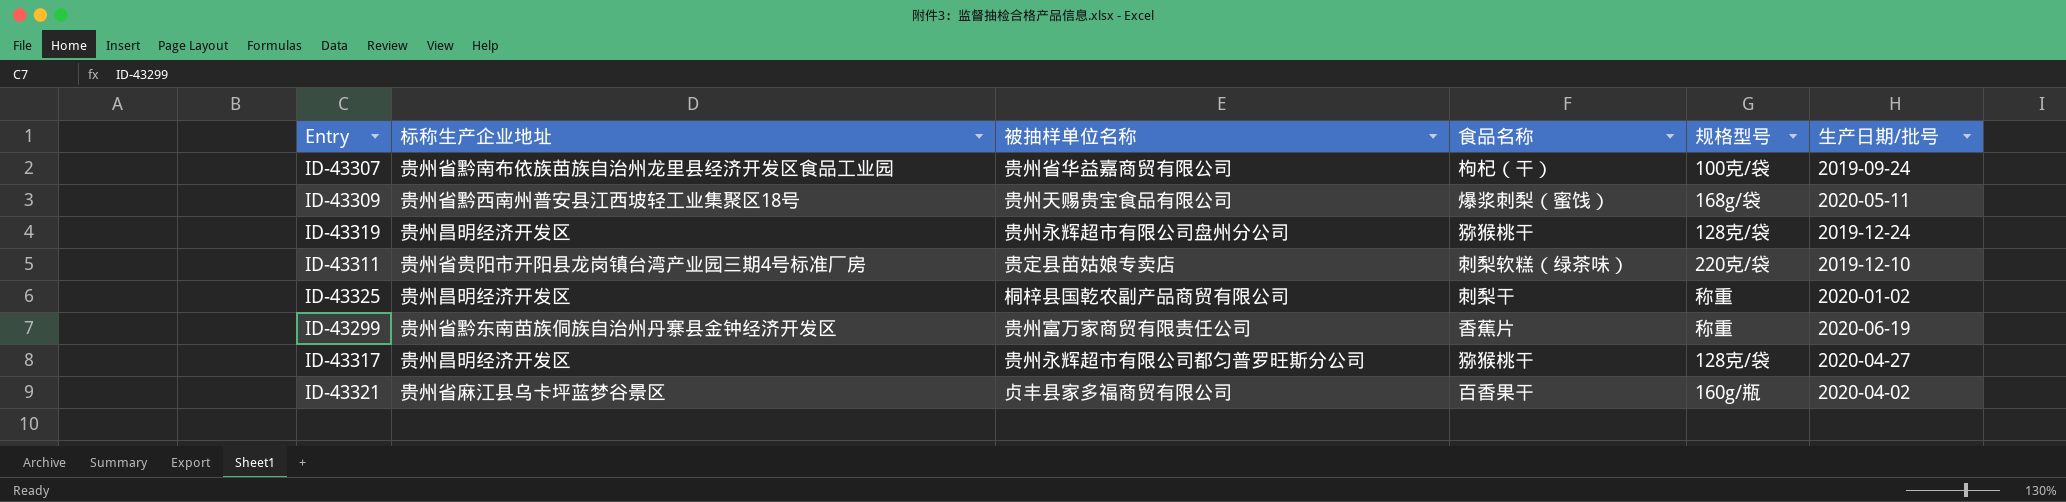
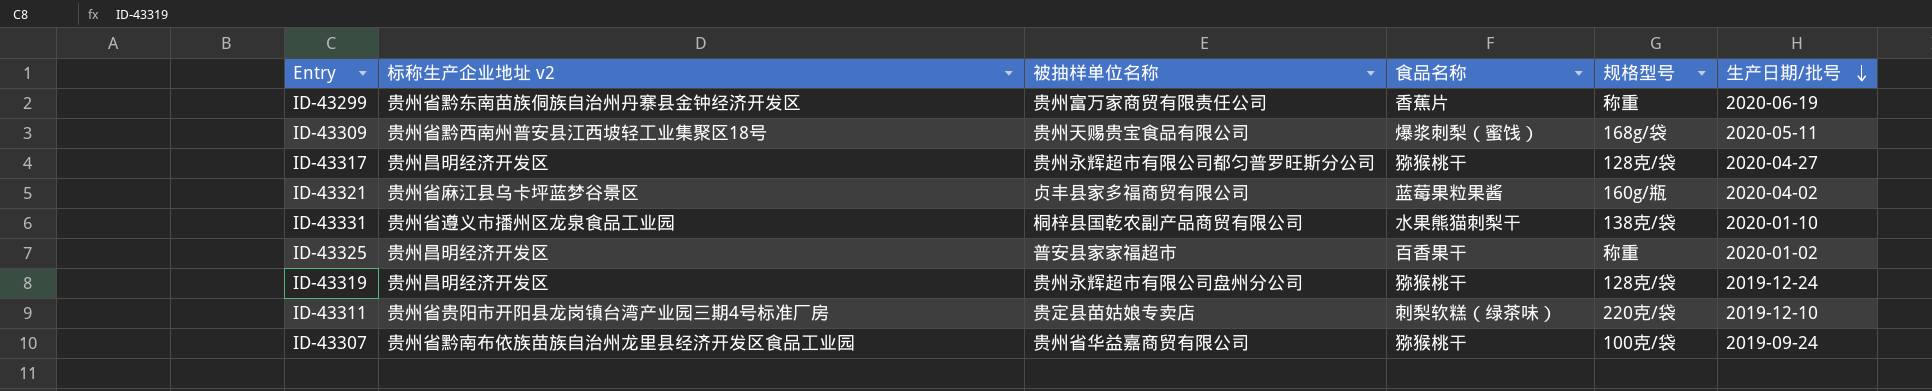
row order: none -> 生产日期/批号 descending
column name: 标称生产企业地址 -> 标称生产企业地址 v2
ID-43321 | 食品名称: 百香果干 -> 蓝莓果粒果酱
row ID-43331: none -> 贵州省遵义市播州区龙泉食品工业园 | 桐梓县国乾农副产品商贸有限公司 | 水果熊猫刺梨干 | 138克/袋 | 2020-01-10
ID-43325 | 被抽样单位名称: 桐梓县国乾农副产品商贸有限公司 -> 普安县家家福超市
ID-43325 | 食品名称: 刺梨干 -> 百香果干
ID-43307 | 食品名称: 枸杞（干） -> 猕猴桃干

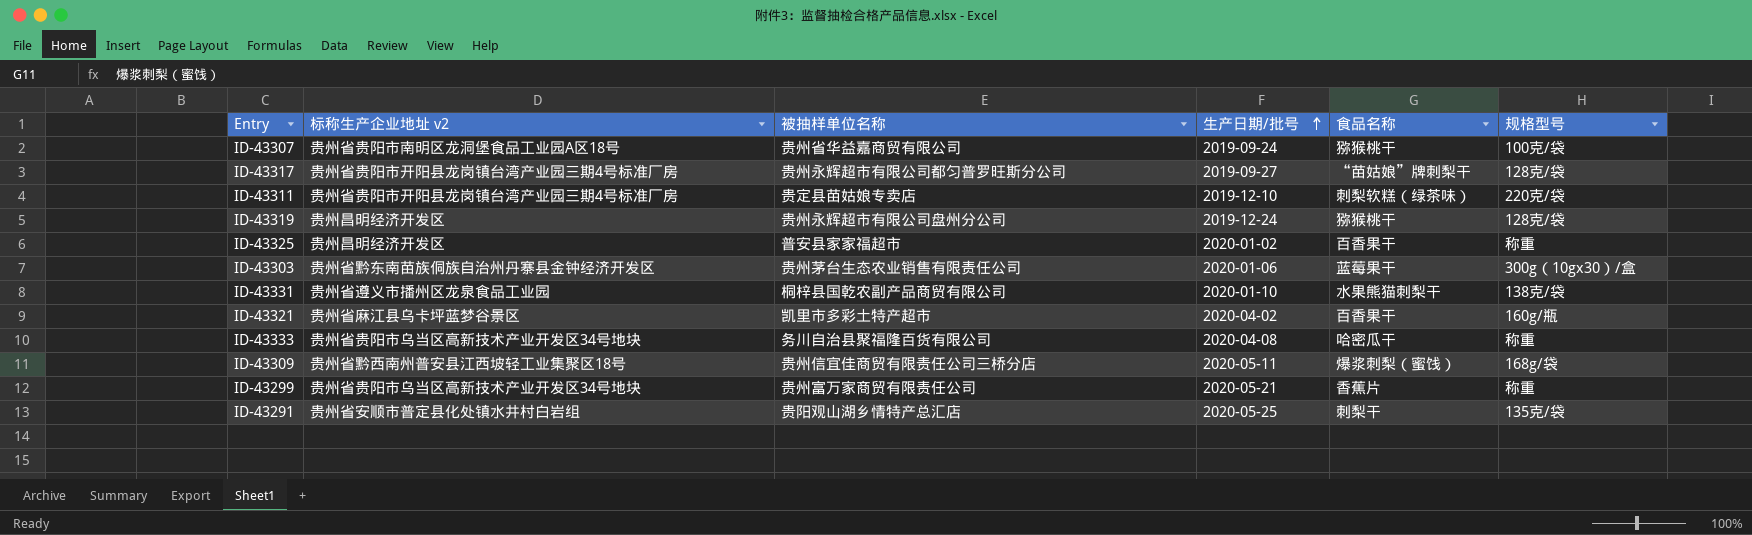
row order: 生产日期/批号 descending -> 生产日期/批号 ascending
column 生产日期/批号 | position: 6 -> 4
ID-43307 | 标称生产企业地址 v2: 贵州省黔南布依族苗族自治州龙里县经济开发区食品工业园 -> 贵州省贵阳市南明区龙洞堡食品工业园A区18号
ID-43317 | 标称生产企业地址 v2: 贵州昌明经济开发区 -> 贵州省贵阳市开阳县龙岗镇台湾产业园三期4号标准厂房
ID-43317 | 生产日期/批号: 2020-04-27 -> 2019-09-27
ID-43317 | 食品名称: 猕猴桃干 -> “苗姑娘”牌刺梨干
row ID-43303: none -> 贵州省黔东南苗族侗族自治州丹寨县金钟经济开发区 | 贵州茅台生态农业销售有限责任公司 | 2020-01-06 | 蓝莓果干 | 300g（10gx30）/盒
ID-43321 | 被抽样单位名称: 贞丰县家多福商贸有限公司 -> 凯里市多彩土特产超市
ID-43321 | 食品名称: 蓝莓果粒果酱 -> 百香果干
row ID-43333: none -> 贵州省贵阳市乌当区高新技术产业开发区34号地块 | 务川自治县聚福隆百货有限公司 | 2020-04-08 | 哈密瓜干 | 称重
ID-43309 | 被抽样单位名称: 贵州天赐贵宝食品有限公司 -> 贵州信宜佳商贸有限责任公司三桥分店
ID-43299 | 标称生产企业地址 v2: 贵州省黔东南苗族侗族自治州丹寨县金钟经济开发区 -> 贵州省贵阳市乌当区高新技术产业开发区34号地块
ID-43299 | 生产日期/批号: 2020-06-19 -> 2020-05-21
row ID-43291: none -> 贵州省安顺市普定县化处镇水井村白岩组 | 贵阳观山湖乡情特产总汇店 | 2020-05-25 | 刺梨干 | 135克/袋

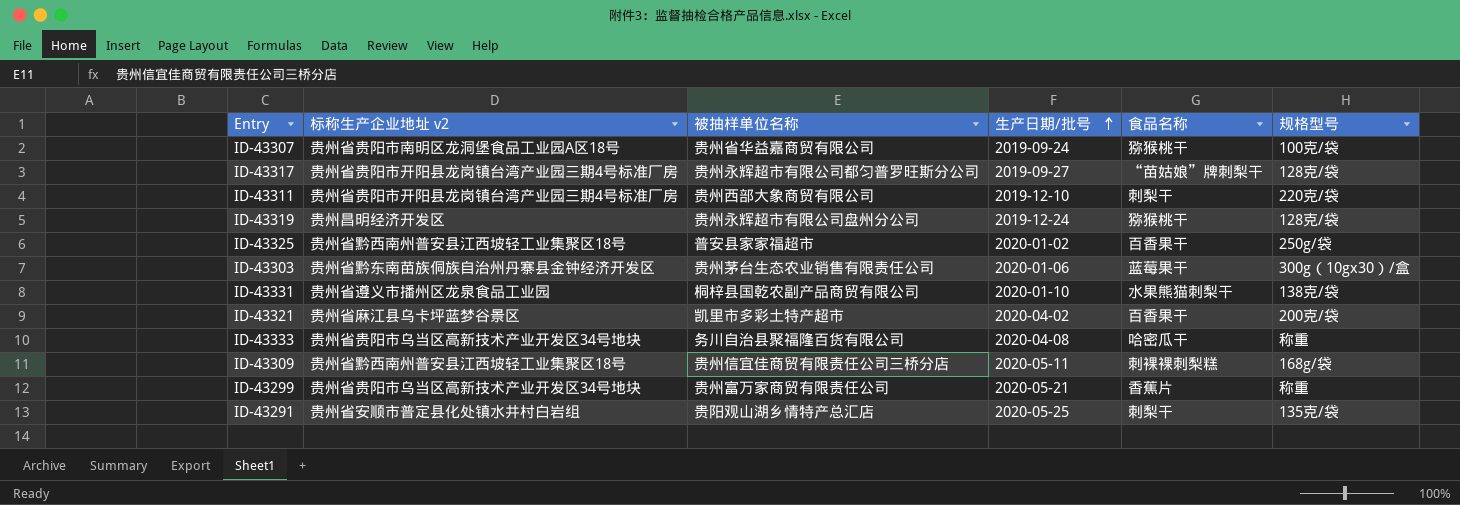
ID-43311 | 被抽样单位名称: 贵定县苗姑娘专卖店 -> 贵州西部大象商贸有限公司
ID-43311 | 食品名称: 刺梨软糕（绿茶味） -> 刺梨干
ID-43325 | 标称生产企业地址 v2: 贵州昌明经济开发区 -> 贵州省黔西南州普安县江西坡轻工业集聚区18号
ID-43325 | 规格型号: 称重 -> 250g/袋
ID-43321 | 规格型号: 160g/瓶 -> 200克/袋
ID-43309 | 食品名称: 爆浆刺梨（蜜饯） -> 刺裸裸刺梨糕

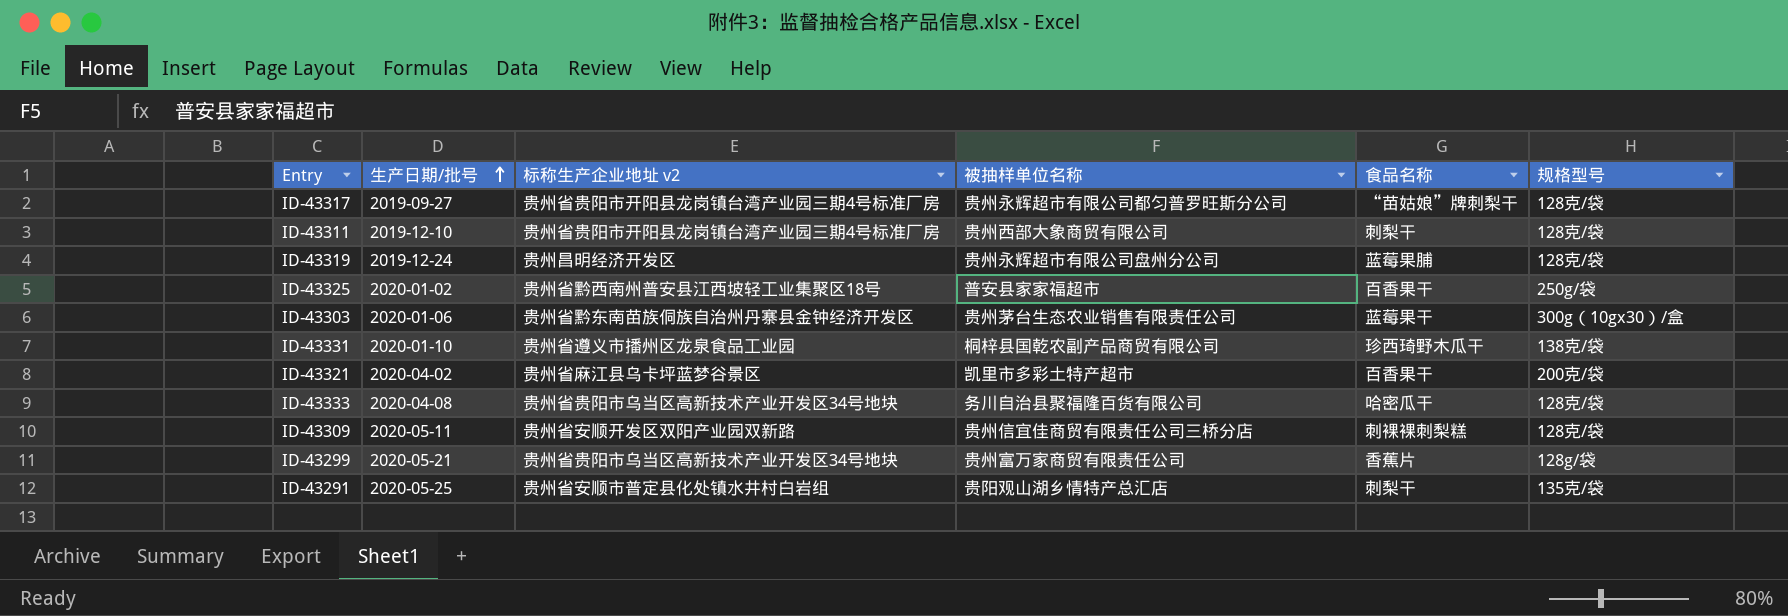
column 生产日期/批号 | position: 4 -> 2
row ID-43307: 贵州省贵阳市南明区龙洞堡食品工业园A区18号 | 贵州省华益嘉商贸有限公司 | 2019-09-24 | 猕猴桃干 | 100克/袋 -> none
ID-43311 | 规格型号: 220克/袋 -> 128克/袋
ID-43319 | 食品名称: 猕猴桃干 -> 蓝莓果脯
ID-43331 | 食品名称: 水果熊猫刺梨干 -> 珍西琦野木瓜干
ID-43333 | 规格型号: 称重 -> 128克/袋
ID-43309 | 标称生产企业地址 v2: 贵州省黔西南州普安县江西坡轻工业集聚区18号 -> 贵州省安顺开发区双阳产业园双新路
ID-43309 | 规格型号: 168g/袋 -> 128克/袋
ID-43299 | 规格型号: 称重 -> 128g/袋

